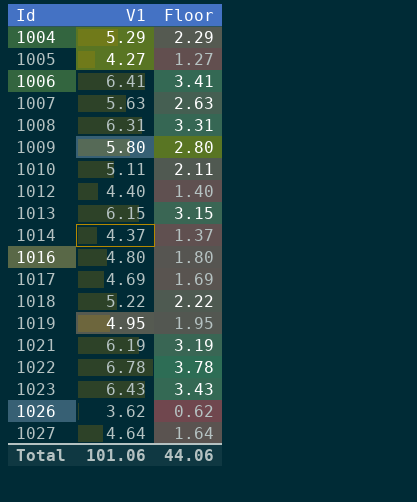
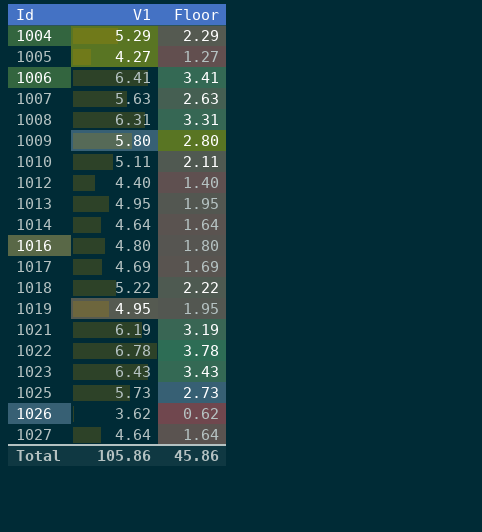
1013 | V1: 6.15 -> 4.95
1013 | Floor: 3.15 -> 1.95
1014 | V1: 4.37 -> 4.64
1014 | Floor: 1.37 -> 1.64
row 1025: none -> 5.73 | 2.73
Total | V1: 101.06 -> 105.86
Total | Floor: 44.06 -> 45.86

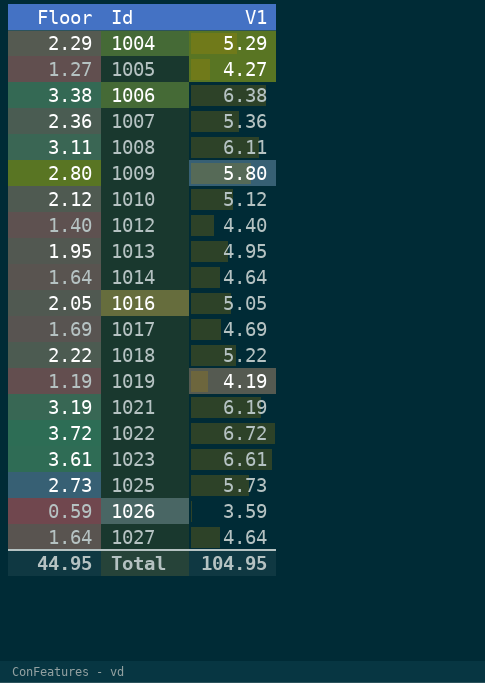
column Floor | position: 3 -> 1
1006 | Floor: 3.41 -> 3.38
1006 | V1: 6.41 -> 6.38
1007 | Floor: 2.63 -> 2.36
1007 | V1: 5.63 -> 5.36
1008 | Floor: 3.31 -> 3.11
1008 | V1: 6.31 -> 6.11
1010 | Floor: 2.11 -> 2.12
1010 | V1: 5.11 -> 5.12
1016 | Floor: 1.80 -> 2.05
1016 | V1: 4.80 -> 5.05
1019 | Floor: 1.95 -> 1.19
1019 | V1: 4.95 -> 4.19
1022 | Floor: 3.78 -> 3.72
1022 | V1: 6.78 -> 6.72
1023 | Floor: 3.43 -> 3.61
1023 | V1: 6.43 -> 6.61
1026 | Floor: 0.62 -> 0.59
1026 | V1: 3.62 -> 3.59
Total | Floor: 45.86 -> 44.95
Total | V1: 105.86 -> 104.95

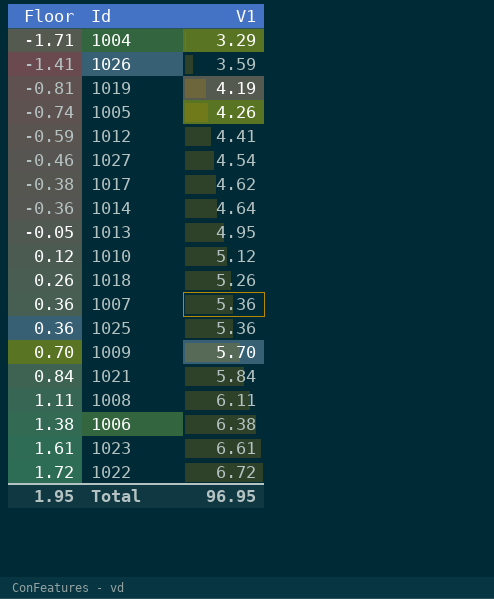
row order: Id ascending -> Floor ascending
column Floor | formula: [V1] - 3 -> [V1] - 5
row 1016: 2.05 | 5.05 -> none
1004 | V1: 5.29 -> 3.29
1005 | V1: 4.27 -> 4.26
1012 | V1: 4.40 -> 4.41
1027 | V1: 4.64 -> 4.54
1017 | V1: 4.69 -> 4.62
1018 | V1: 5.22 -> 5.26
1025 | V1: 5.73 -> 5.36
1009 | V1: 5.80 -> 5.70
1021 | V1: 6.19 -> 5.84
Total | Floor: 44.95 -> 1.95
Total | V1: 104.95 -> 96.95

